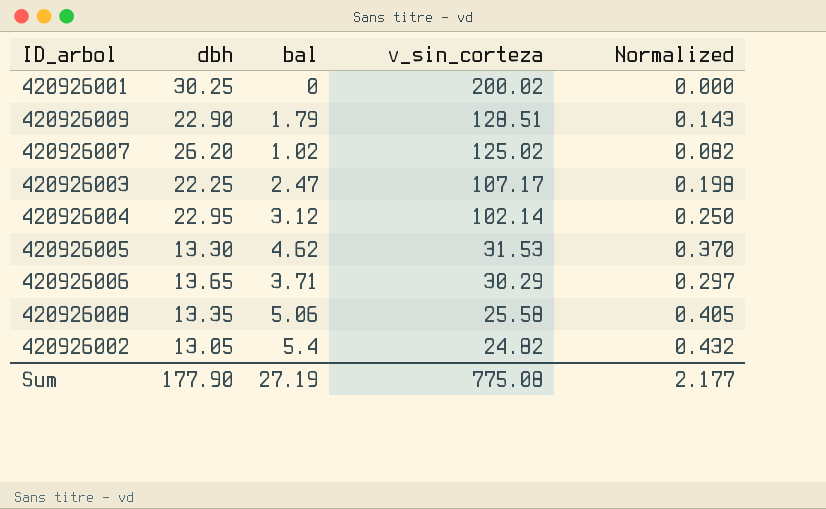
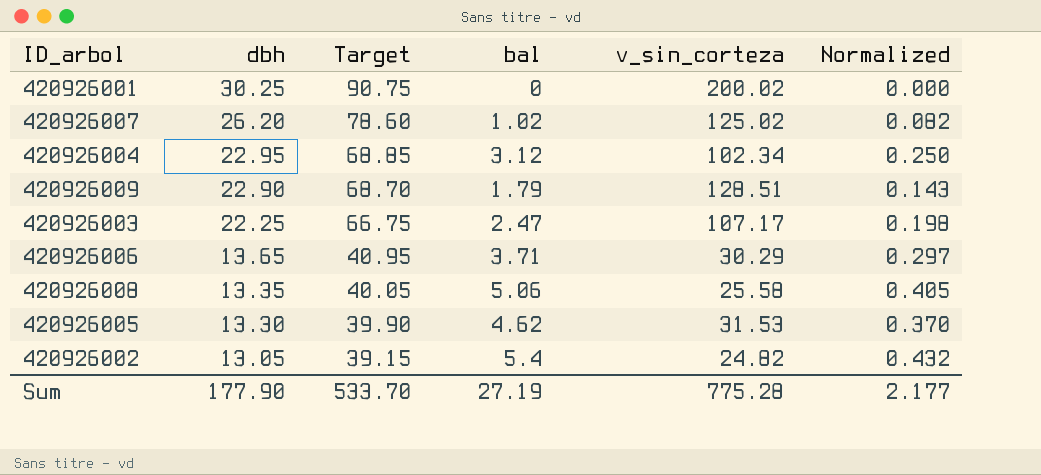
row order: v_sin_corteza descending -> dbh descending
column Target | formula: none -> [dbh] * 3
420926004 | v_sin_corteza: 102.14 -> 102.34
Sum | v_sin_corteza: 775.08 -> 775.28

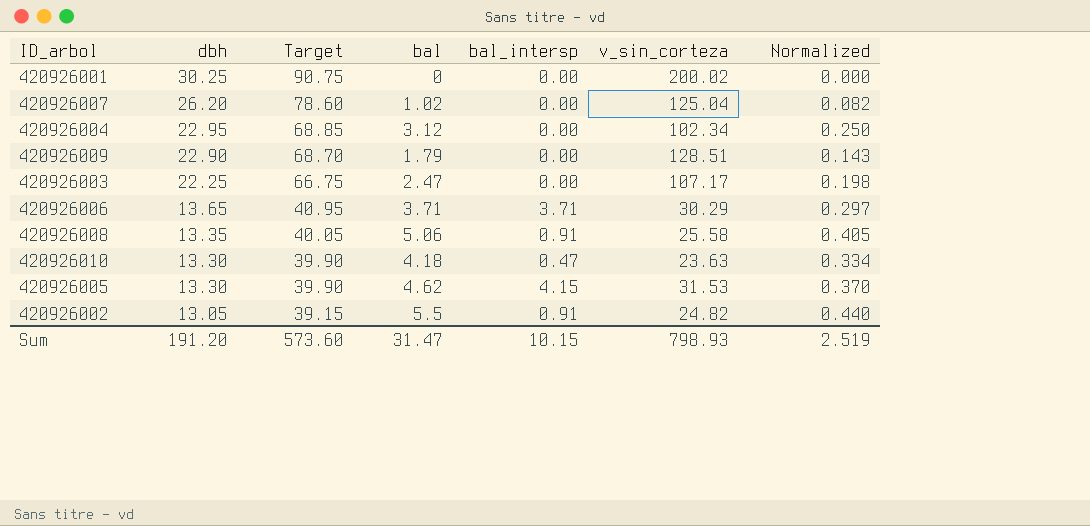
column bal_intersp | position: none -> 5
420926007 | v_sin_corteza: 125.02 -> 125.04
row 420926010: none -> 13.30 | 39.90 | 4.18 | 0.47 | 23.63 | 0.334
420926002 | bal: 5.4 -> 5.5
420926002 | Normalized: 0.432 -> 0.440
Sum | dbh: 177.90 -> 191.20
Sum | Target: 533.70 -> 573.60
Sum | bal: 27.19 -> 31.47
Sum | v_sin_corteza: 775.28 -> 798.93
Sum | Normalized: 2.177 -> 2.519

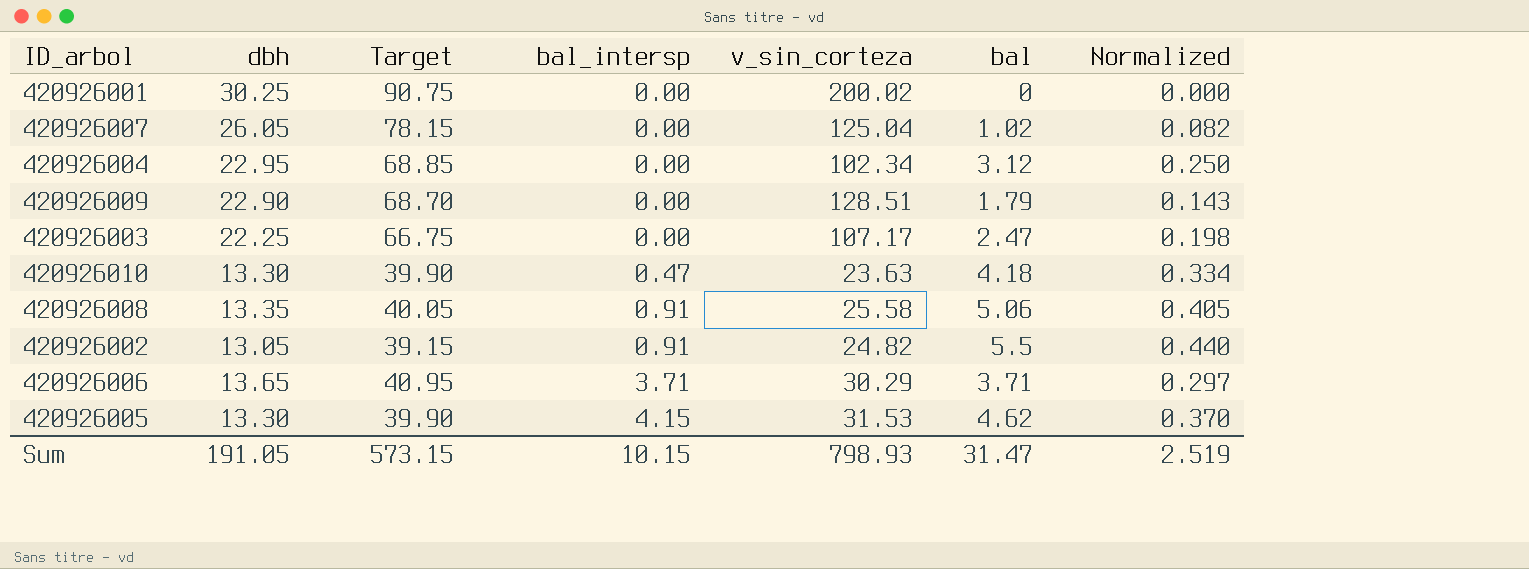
row order: dbh descending -> bal_intersp ascending
column bal | position: 4 -> 6
420926007 | dbh: 26.20 -> 26.05
420926007 | Target: 78.60 -> 78.15
Sum | dbh: 191.20 -> 191.05
Sum | Target: 573.60 -> 573.15

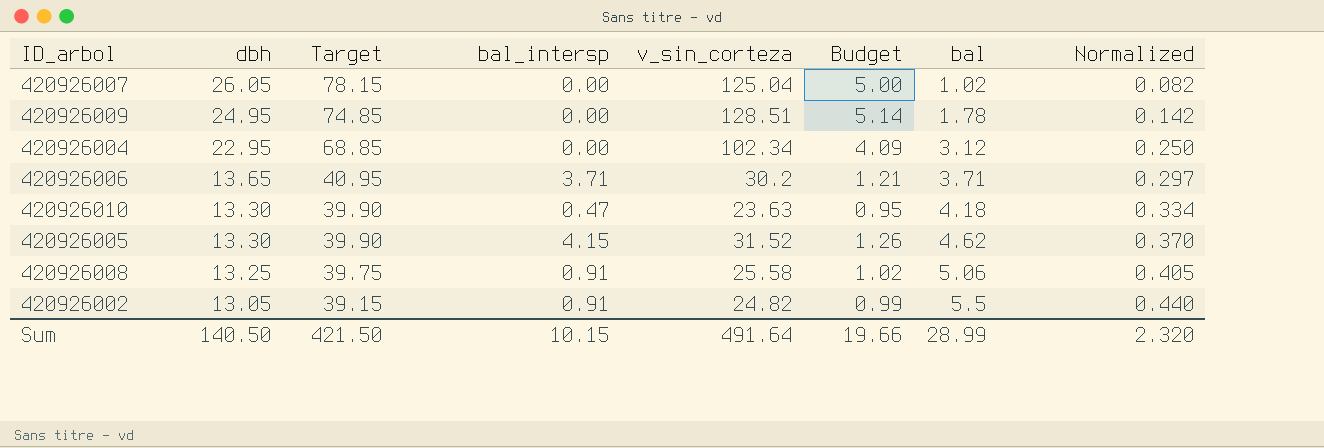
row order: bal_intersp ascending -> dbh descending
column Budget | formula: none -> [v_sin_corteza] * 0.04
row 420926001: 30.25 | 90.75 | 0.00 | 200.02 | 0 | 0.000 -> none
row 420926003: 22.25 | 66.75 | 0.00 | 107.17 | 2.47 | 0.198 -> none
420926009 | dbh: 22.90 -> 24.95
420926009 | Target: 68.70 -> 74.85
420926009 | bal: 1.79 -> 1.78
420926009 | Normalized: 0.143 -> 0.142
420926006 | v_sin_corteza: 30.29 -> 30.2
420926005 | v_sin_corteza: 31.53 -> 31.52
420926008 | dbh: 13.35 -> 13.25
420926008 | Target: 40.05 -> 39.75
Sum | dbh: 191.05 -> 140.50
Sum | Target: 573.15 -> 421.50
Sum | v_sin_corteza: 798.93 -> 491.64
Sum | bal: 31.47 -> 28.99
Sum | Normalized: 2.519 -> 2.320

